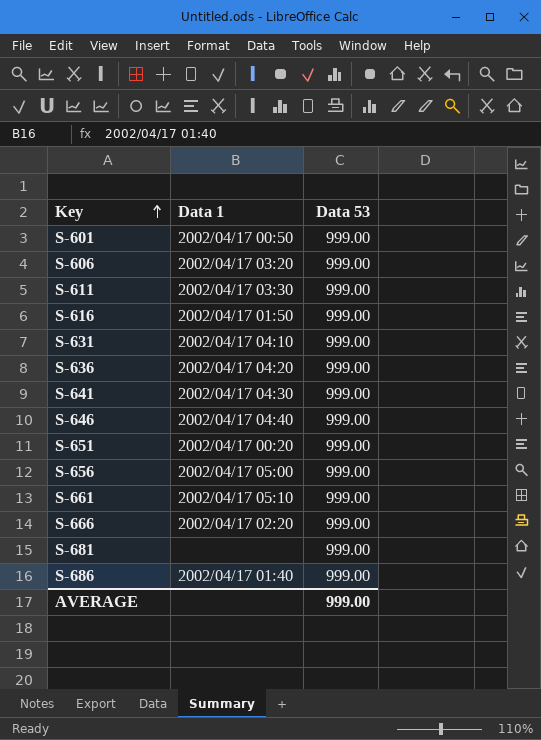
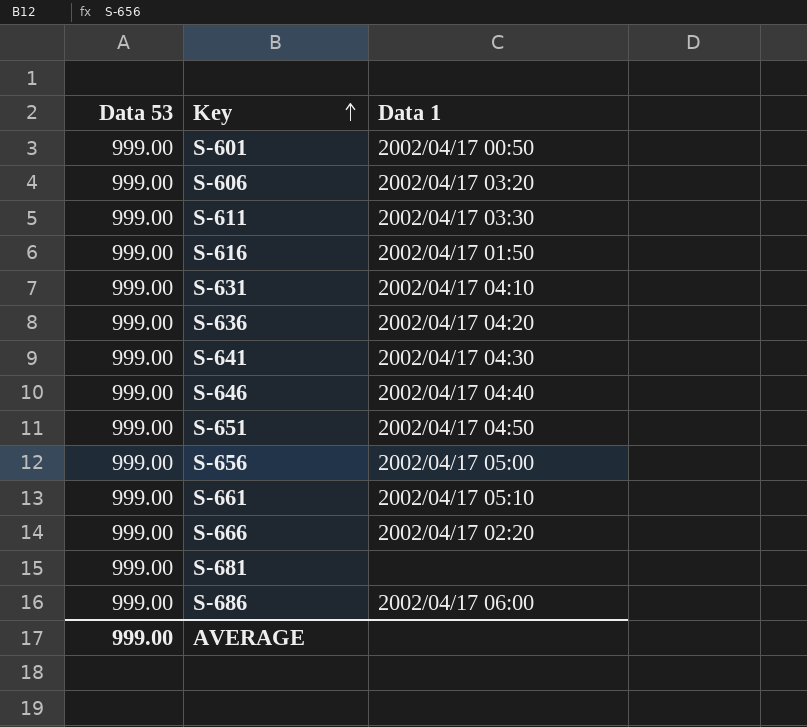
column Data 53 | position: 3 -> 1
S-651 | Data 1: 2002/04/17 00:20 -> 2002/04/17 04:50
S-686 | Data 1: 2002/04/17 01:40 -> 2002/04/17 06:00

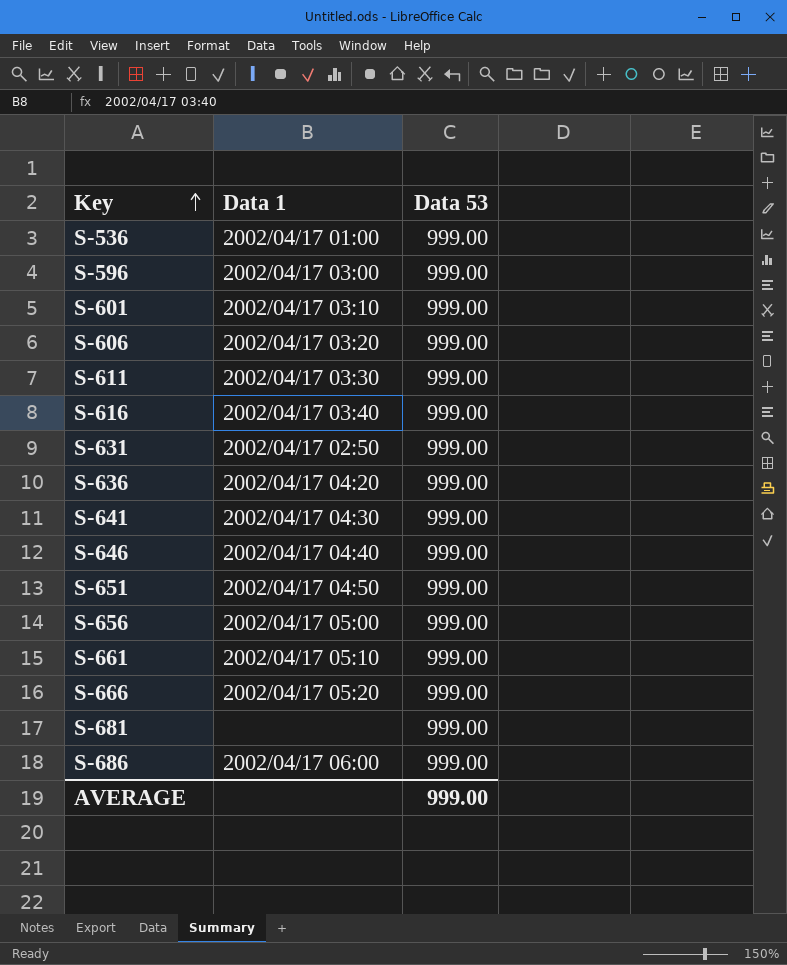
column Data 53 | position: 1 -> 3
row S-536: none -> 2002/04/17 01:00 | 999.00
row S-596: none -> 2002/04/17 03:00 | 999.00
S-601 | Data 1: 2002/04/17 00:50 -> 2002/04/17 03:10
S-616 | Data 1: 2002/04/17 01:50 -> 2002/04/17 03:40
S-631 | Data 1: 2002/04/17 04:10 -> 2002/04/17 02:50
S-666 | Data 1: 2002/04/17 02:20 -> 2002/04/17 05:20

